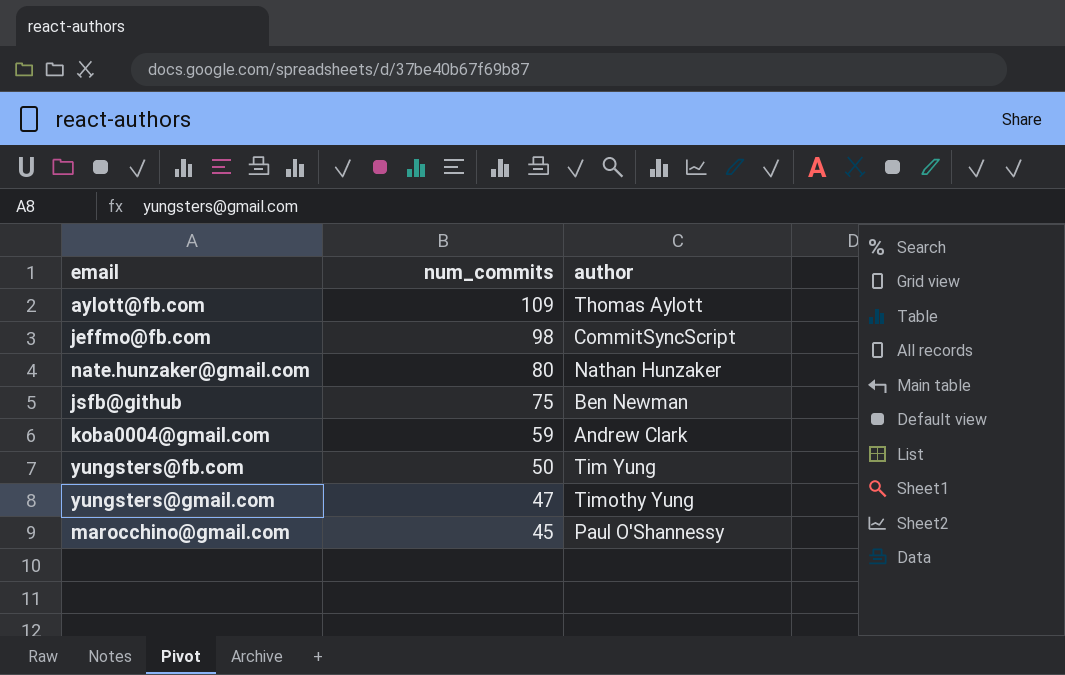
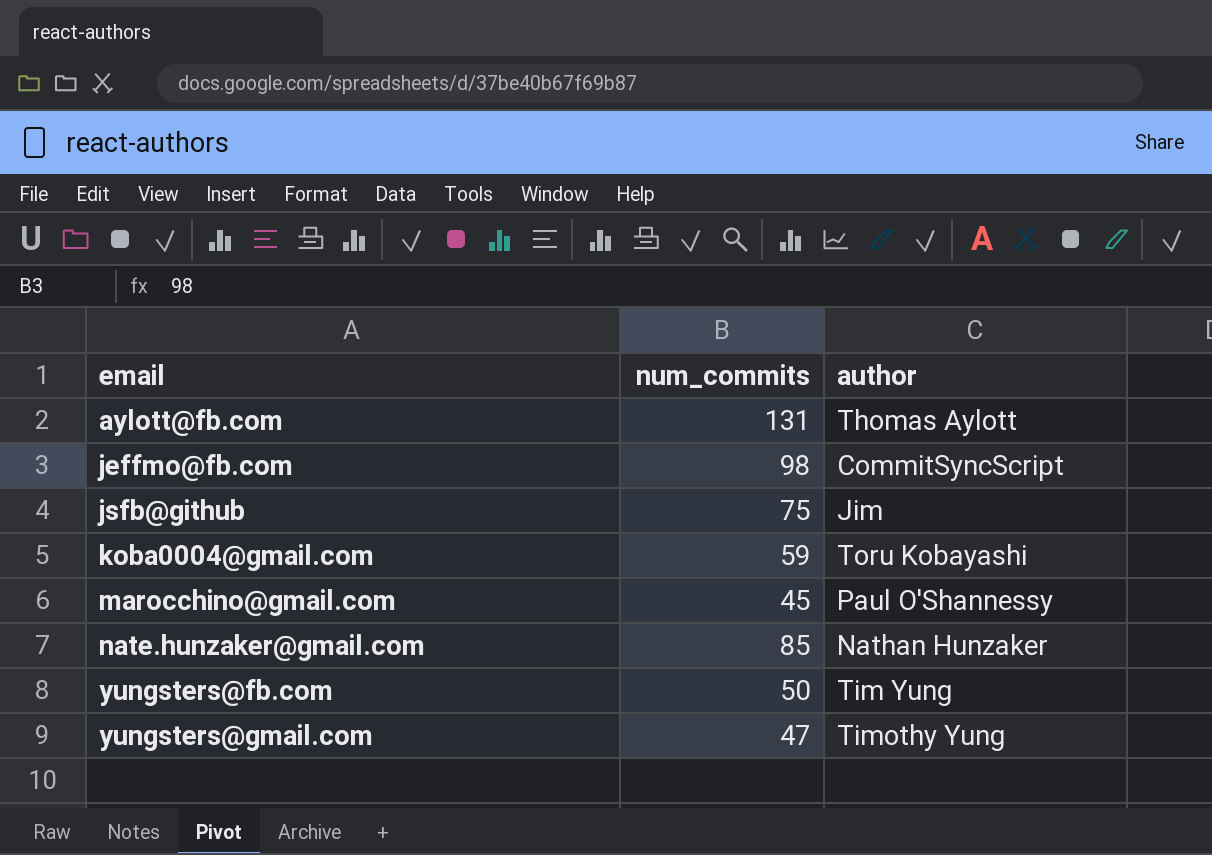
row order: num_commits descending -> email ascending
aylott@fb.com | num_commits: 109 -> 131
jsfb@github | author: Ben Newman -> Jim
koba0004@gmail.com | author: Andrew Clark -> Toru Kobayashi
nate.hunzaker@gmail.com | num_commits: 80 -> 85

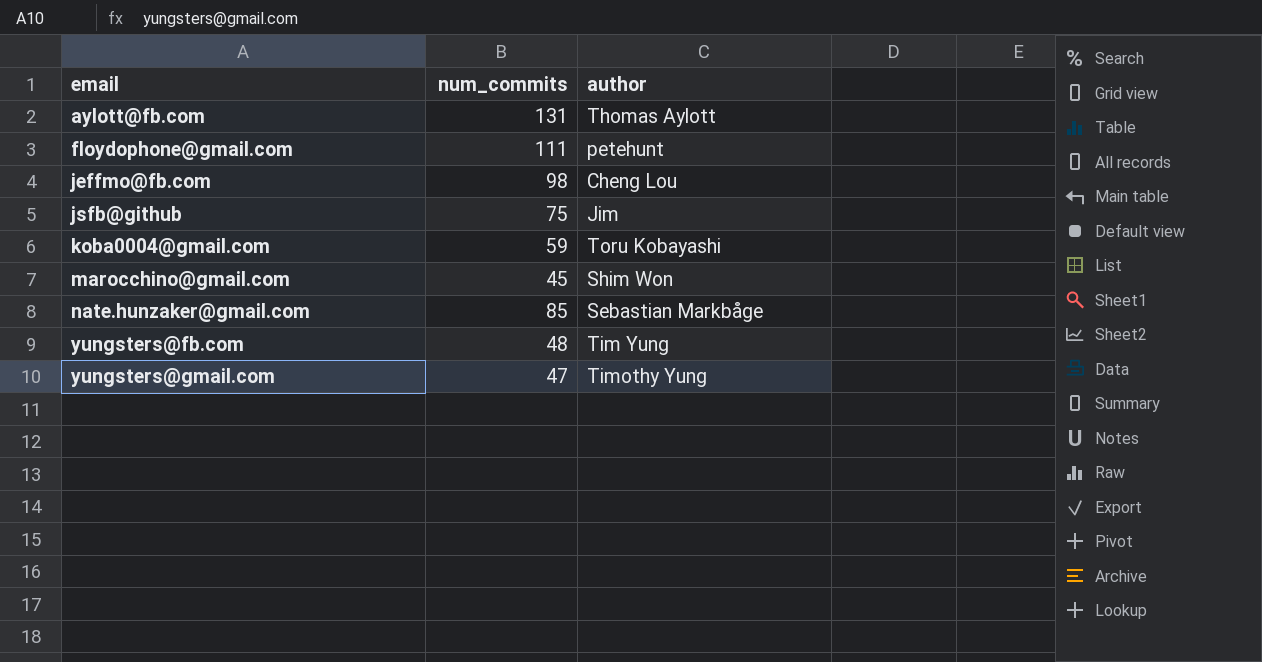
row floydophone@gmail.com: none -> 111 | petehunt
jeffmo@fb.com | author: CommitSyncScript -> Cheng Lou
marocchino@gmail.com | author: Paul O'Shannessy -> Shim Won
nate.hunzaker@gmail.com | author: Nathan Hunzaker -> Sebastian Markbåge
yungsters@fb.com | num_commits: 50 -> 48

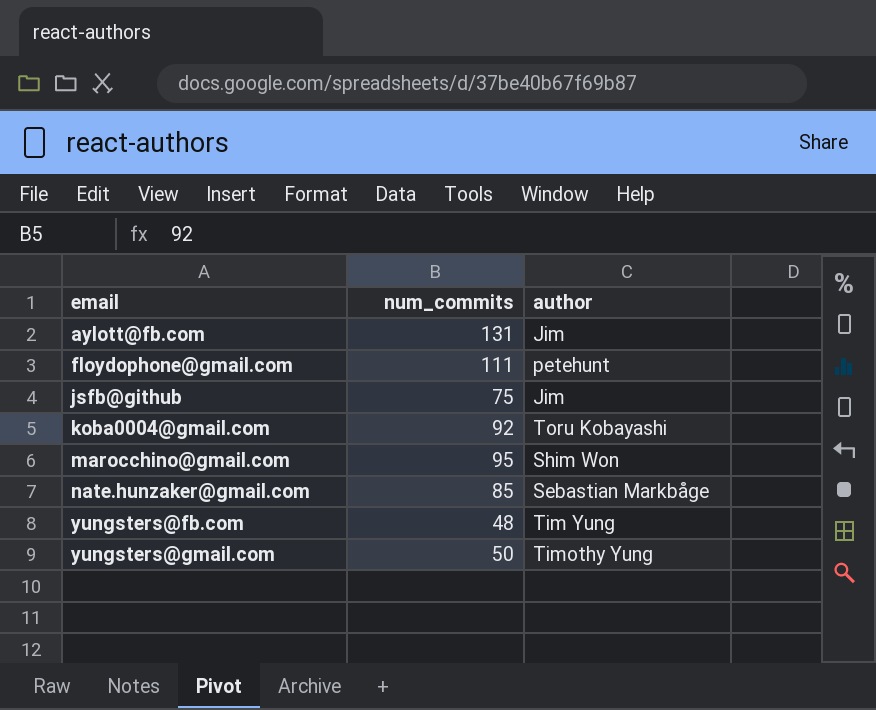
row jeffmo@fb.com: 98 | Cheng Lou -> none
aylott@fb.com | author: Thomas Aylott -> Jim
koba0004@gmail.com | num_commits: 59 -> 92
marocchino@gmail.com | num_commits: 45 -> 95
yungsters@gmail.com | num_commits: 47 -> 50

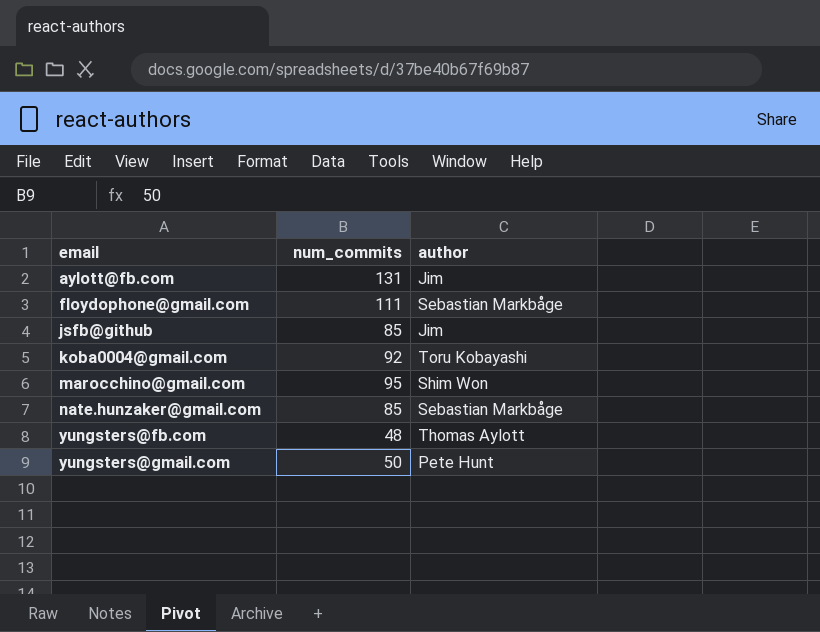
floydophone@gmail.com | author: petehunt -> Sebastian Markbåge
jsfb@github | num_commits: 75 -> 85
yungsters@fb.com | author: Tim Yung -> Thomas Aylott
yungsters@gmail.com | author: Timothy Yung -> Pete Hunt

